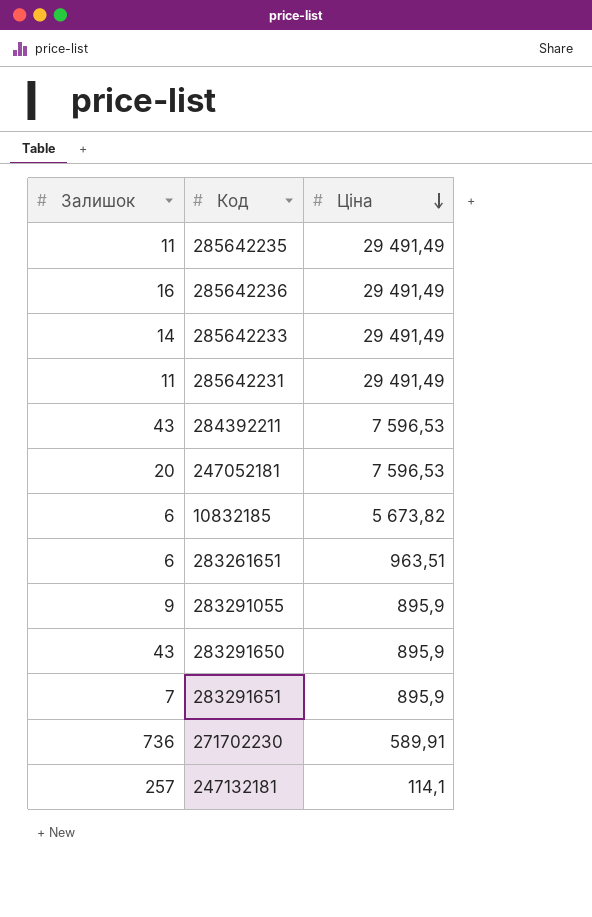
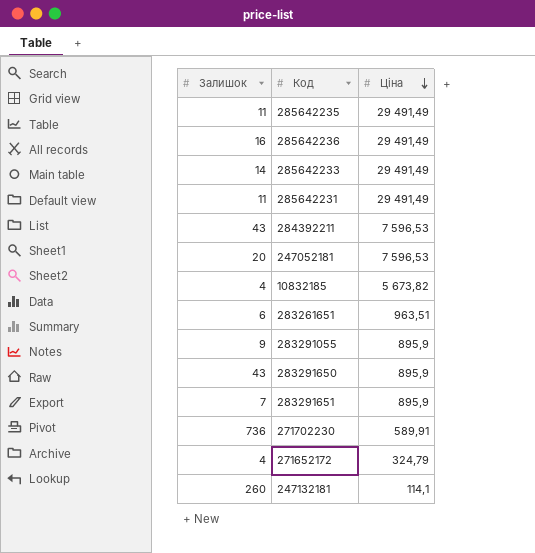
10832185 | Залишок: 6 -> 4
row 271652172: none -> 4 | 324,79
247132181 | Залишок: 257 -> 260

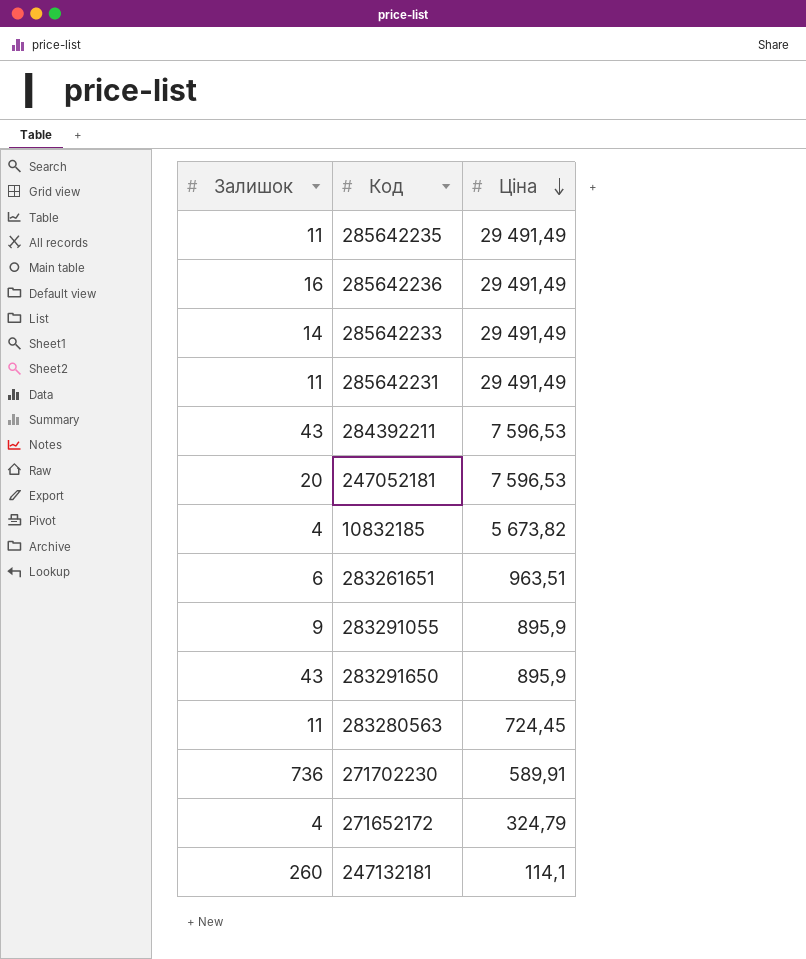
row 283291651: 7 | 895,9 -> none
row 283280563: none -> 11 | 724,45

